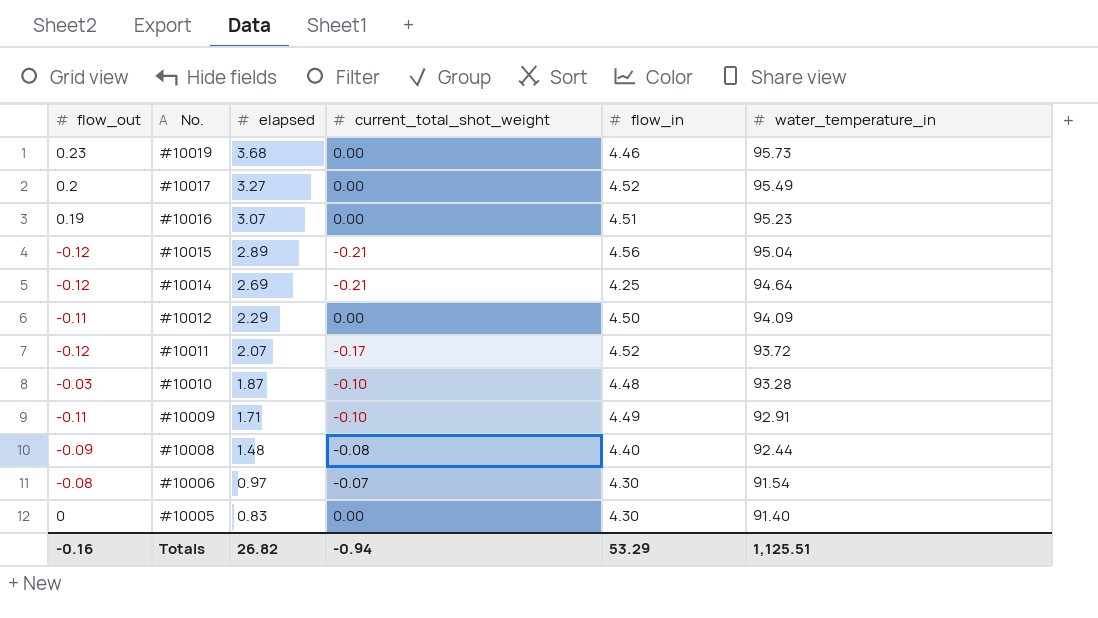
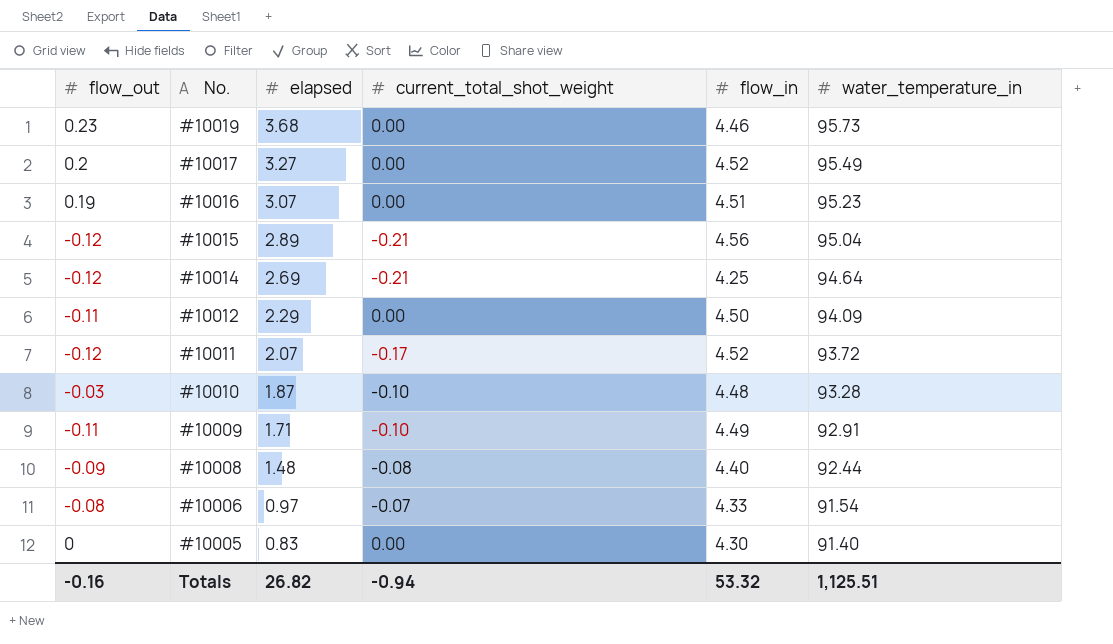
#10006 | flow_in: 4.30 -> 4.33
Totals | flow_in: 53.29 -> 53.32

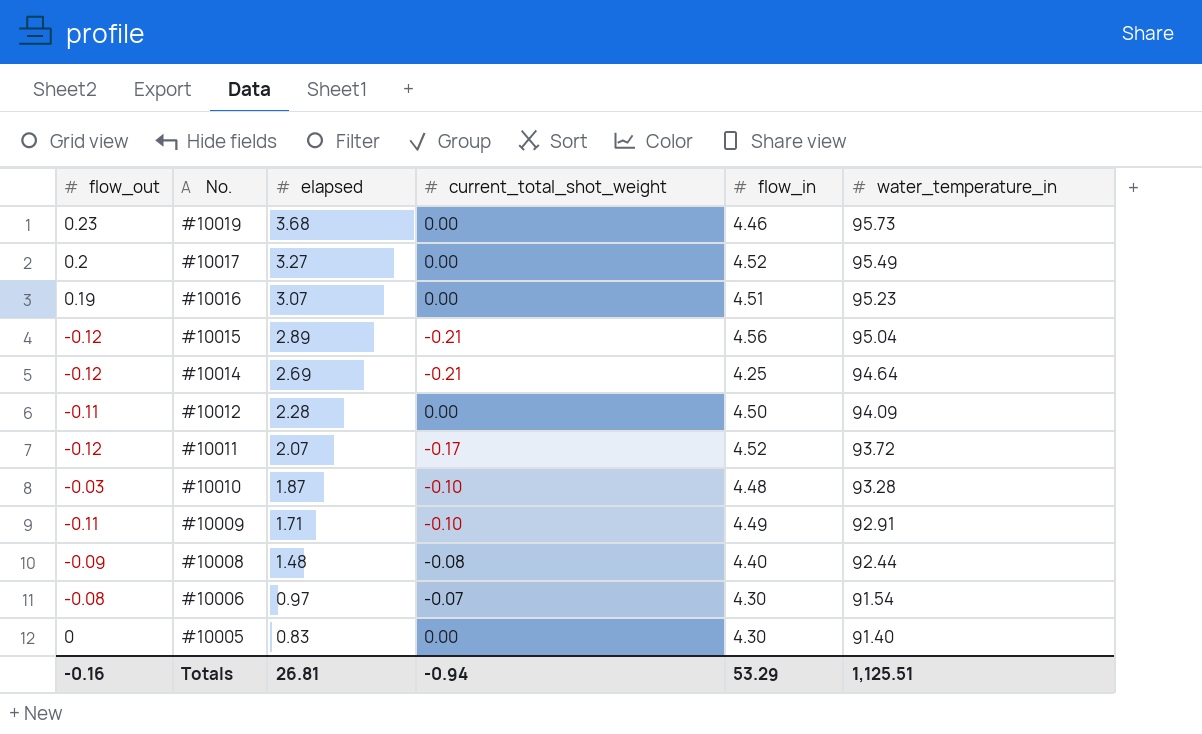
#10012 | elapsed: 2.29 -> 2.28
#10006 | flow_in: 4.33 -> 4.30
Totals | elapsed: 26.82 -> 26.81
Totals | flow_in: 53.32 -> 53.29

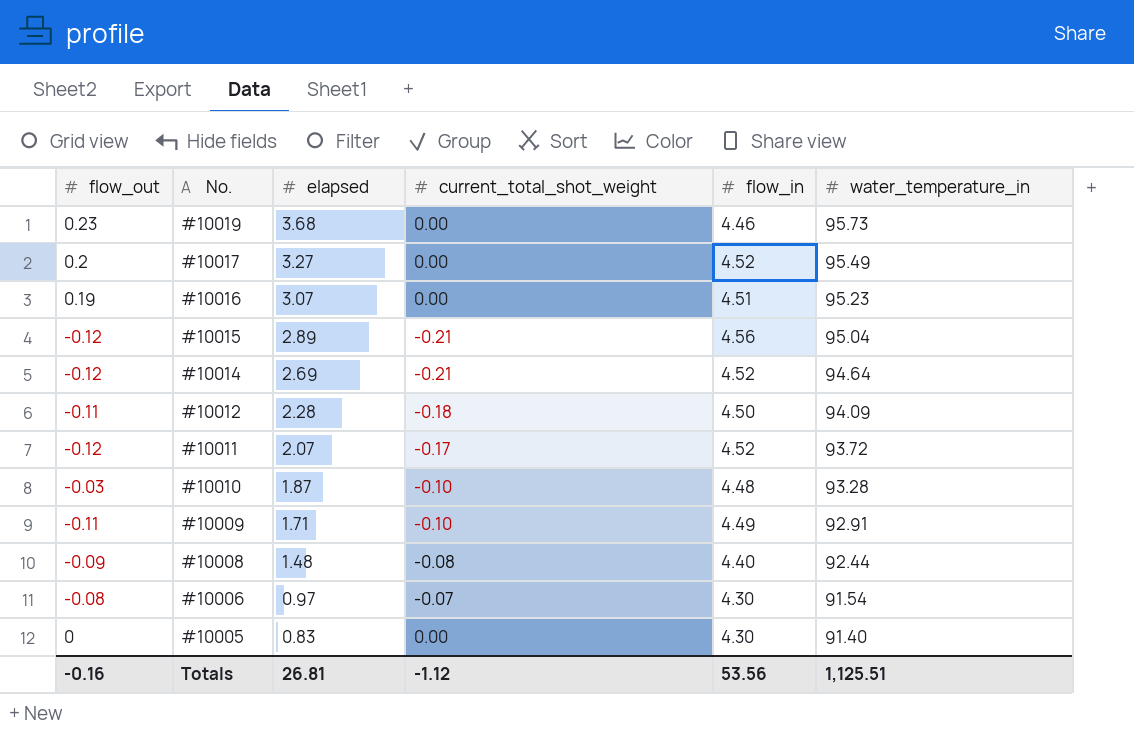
#10014 | flow_in: 4.25 -> 4.52
#10012 | current_total_shot_weight: 0.00 -> -0.18
Totals | current_total_shot_weight: -0.94 -> -1.12
Totals | flow_in: 53.29 -> 53.56

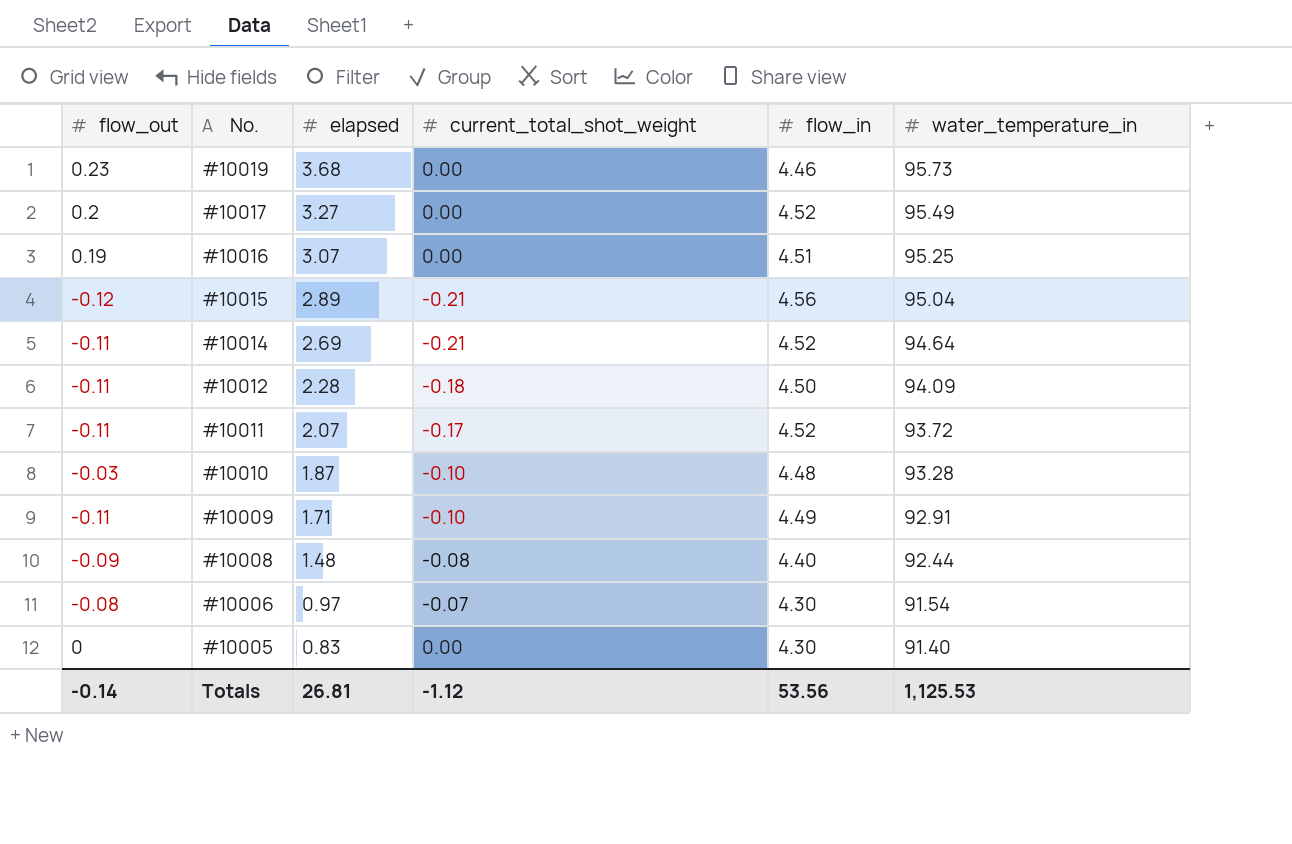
#10016 | water_temperature_in: 95.23 -> 95.25
#10014 | flow_out: -0.12 -> -0.11
#10011 | flow_out: -0.12 -> -0.11
Totals | flow_out: -0.16 -> -0.14
Totals | water_temperature_in: 1,125.51 -> 1,125.53

